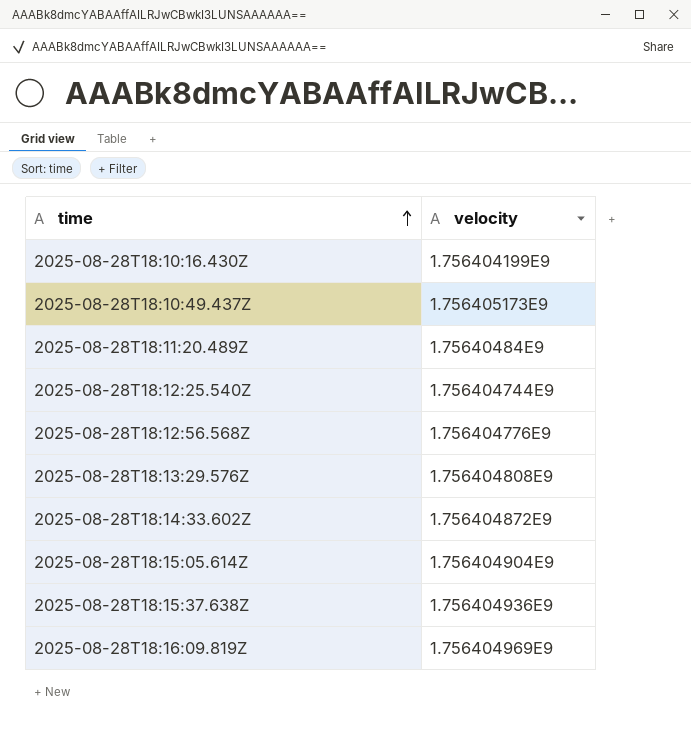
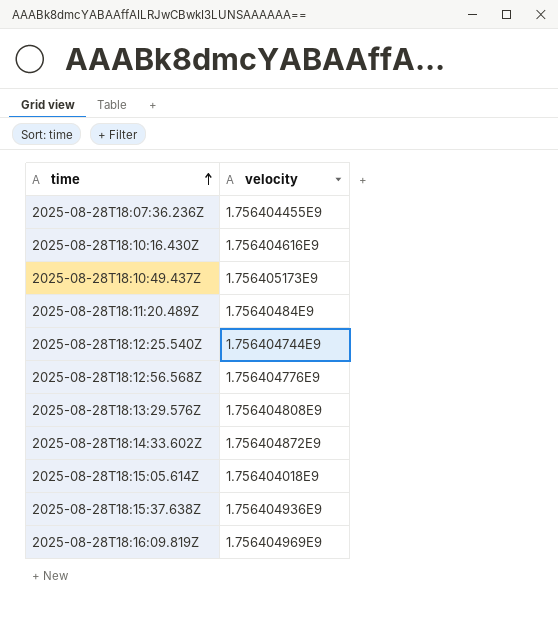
row 2025-08-28T18:07:36.236Z: none -> 1.756404455E9
2025-08-28T18:10:16.430Z | velocity: 1.756404199E9 -> 1.756404616E9
2025-08-28T18:15:05.614Z | velocity: 1.756404904E9 -> 1.756404018E9

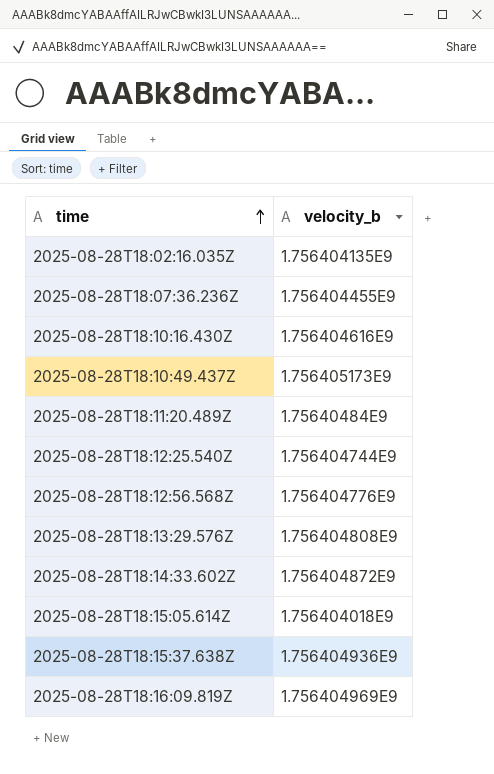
column name: velocity -> velocity_b
row 2025-08-28T18:02:16.035Z: none -> 1.756404135E9

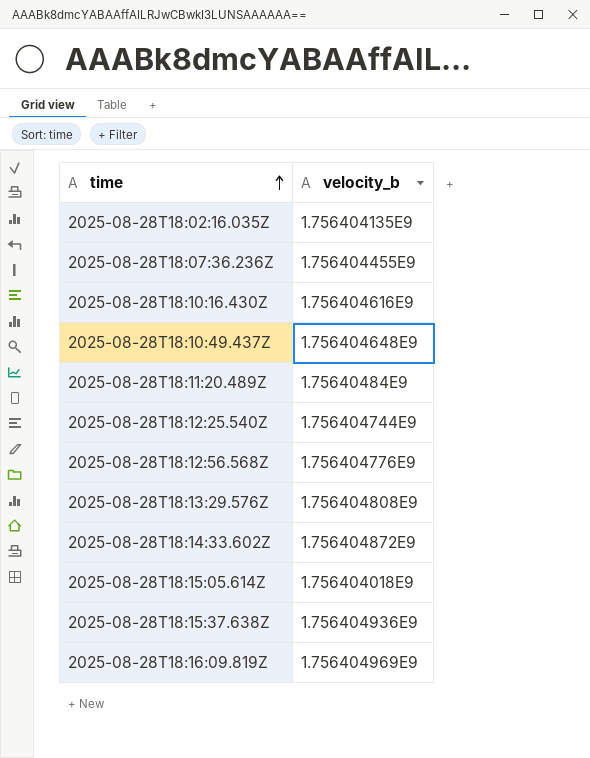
2025-08-28T18:10:49.437Z | velocity_b: 1.756405173E9 -> 1.756404648E9

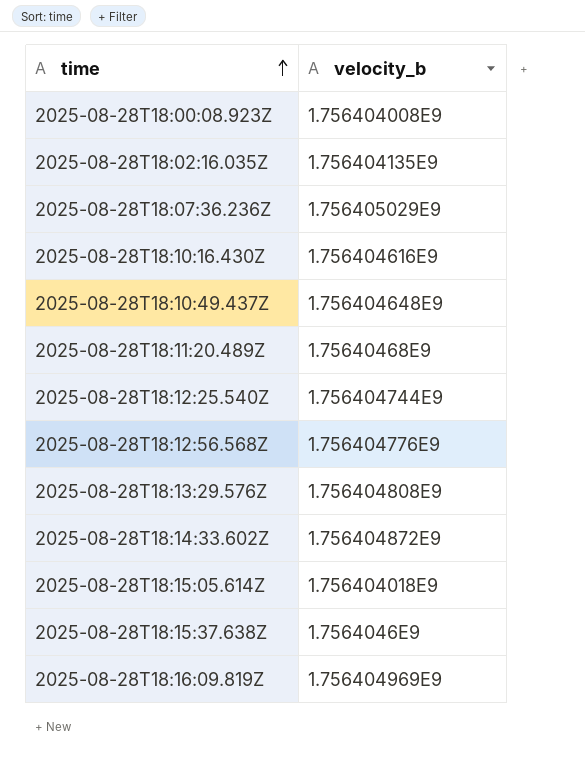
row 2025-08-28T18:00:08.923Z: none -> 1.756404008E9
2025-08-28T18:07:36.236Z | velocity_b: 1.756404455E9 -> 1.756405029E9
2025-08-28T18:11:20.489Z | velocity_b: 1.75640484E9 -> 1.75640468E9
2025-08-28T18:15:37.638Z | velocity_b: 1.756404936E9 -> 1.7564046E9

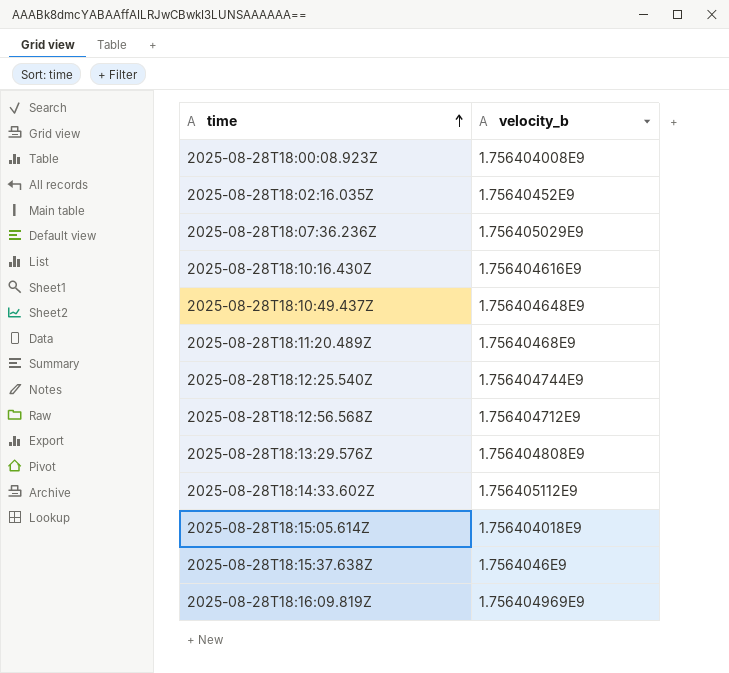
2025-08-28T18:02:16.035Z | velocity_b: 1.756404135E9 -> 1.75640452E9
2025-08-28T18:12:56.568Z | velocity_b: 1.756404776E9 -> 1.756404712E9
2025-08-28T18:14:33.602Z | velocity_b: 1.756404872E9 -> 1.756405112E9

